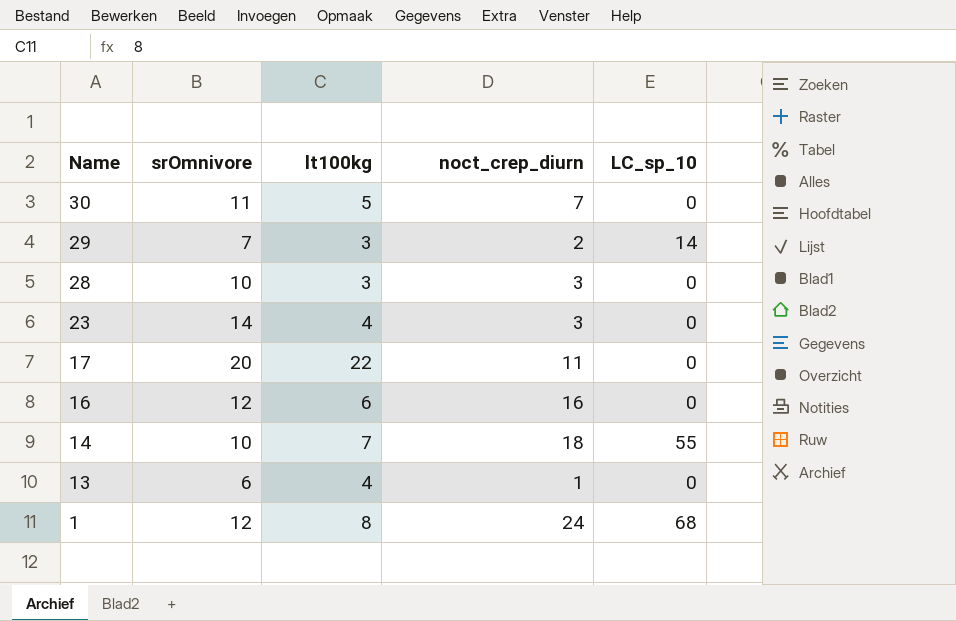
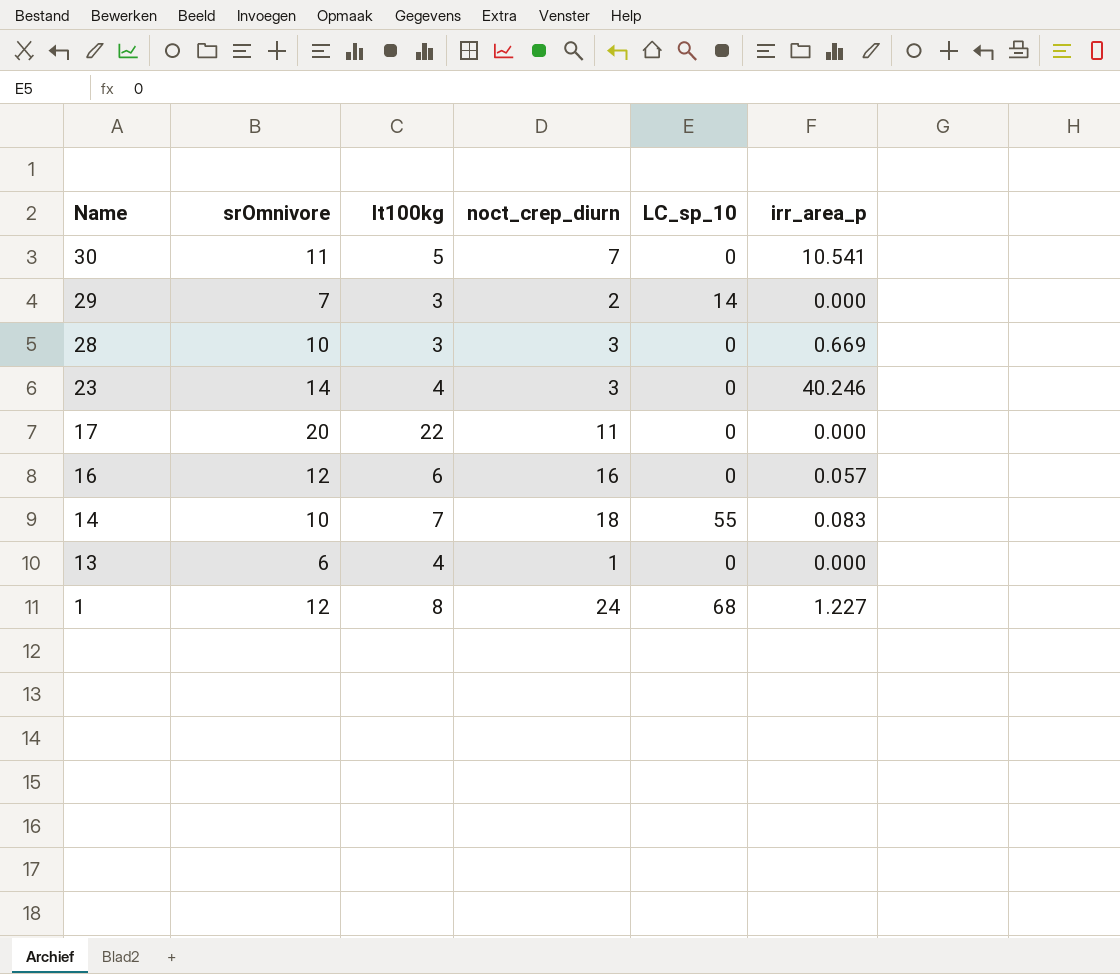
column irr_area_p | position: none -> 6

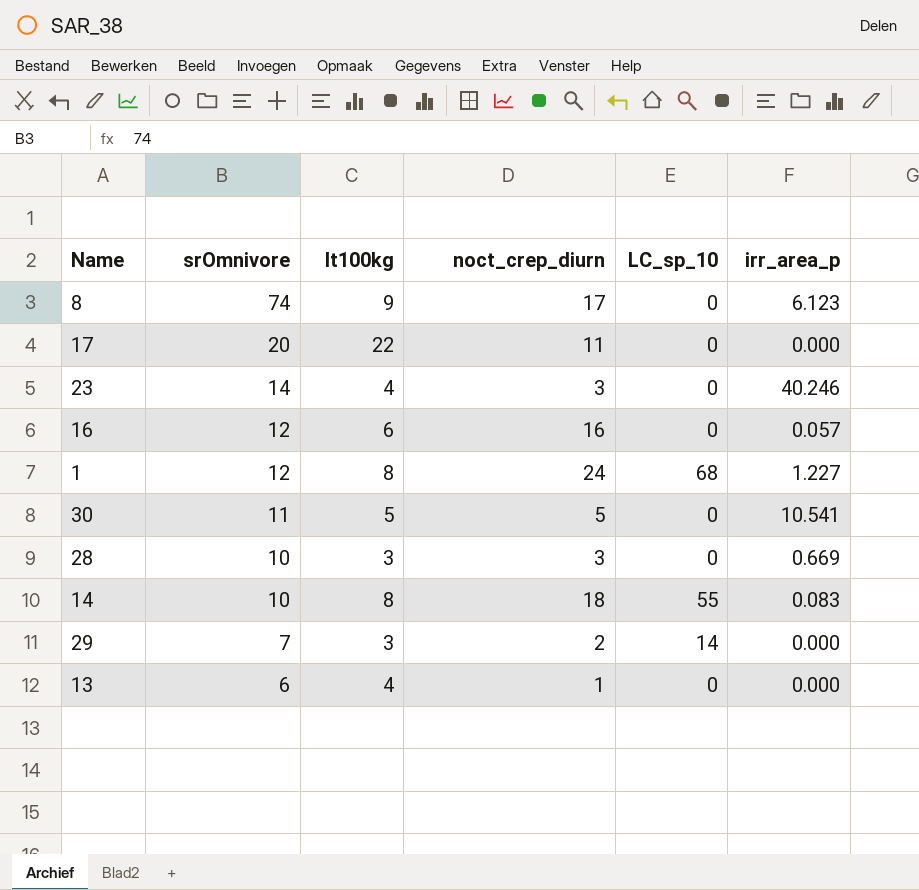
row order: Name descending -> srOmnivore descending
row 8: none -> 74 | 9 | 17 | 0 | 6.123
30 | noct_crep_diurn: 7 -> 5
14 | lt100kg: 7 -> 8

